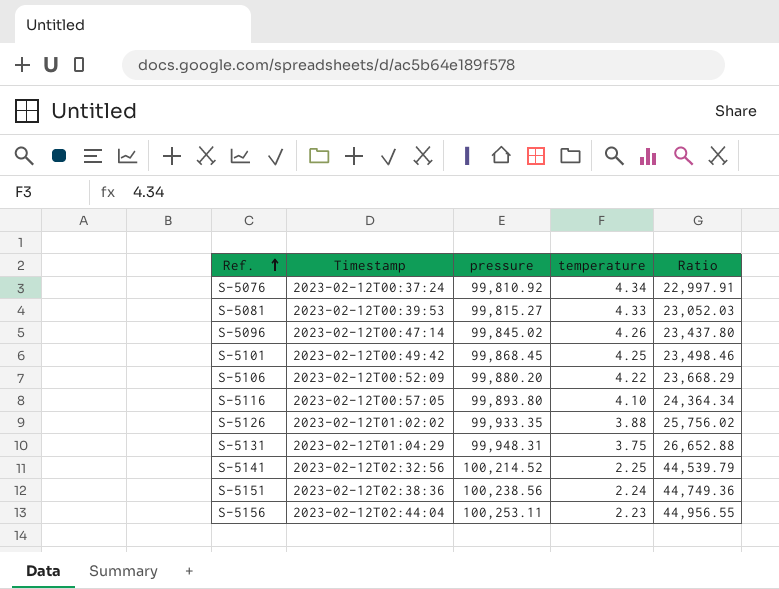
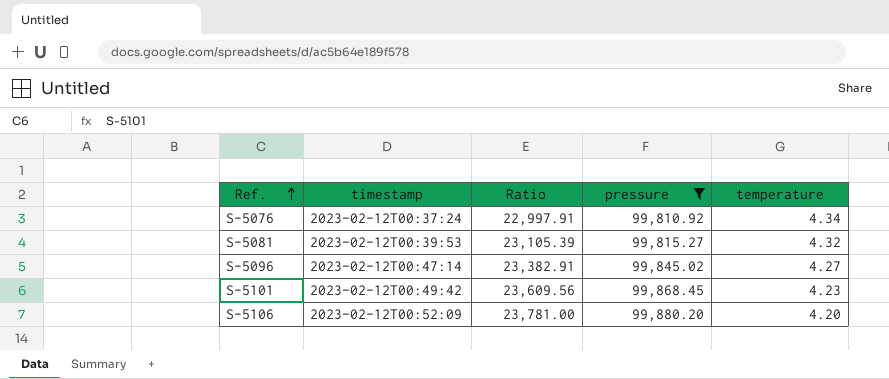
filter: none -> pressure <= 99,880.20
column name: Timestamp -> timestamp
column Ratio | position: 5 -> 3
S-5081 | Ratio: 23,052.03 -> 23,105.39
S-5081 | temperature: 4.33 -> 4.32
S-5096 | Ratio: 23,437.80 -> 23,382.91
S-5096 | temperature: 4.26 -> 4.27
S-5101 | Ratio: 23,498.46 -> 23,609.56
S-5101 | temperature: 4.25 -> 4.23
S-5106 | Ratio: 23,668.29 -> 23,781.00
S-5106 | temperature: 4.22 -> 4.20

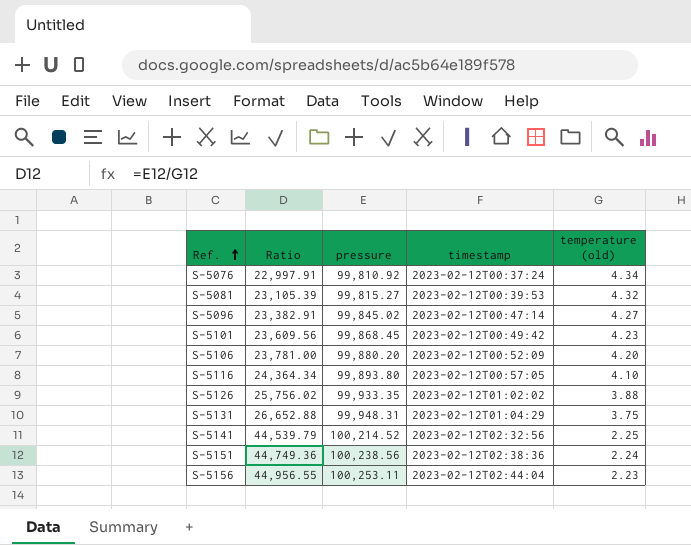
filter: pressure <= 99,880.20 -> none
column timestamp | position: 2 -> 4
column name: temperature -> temperature (old)

